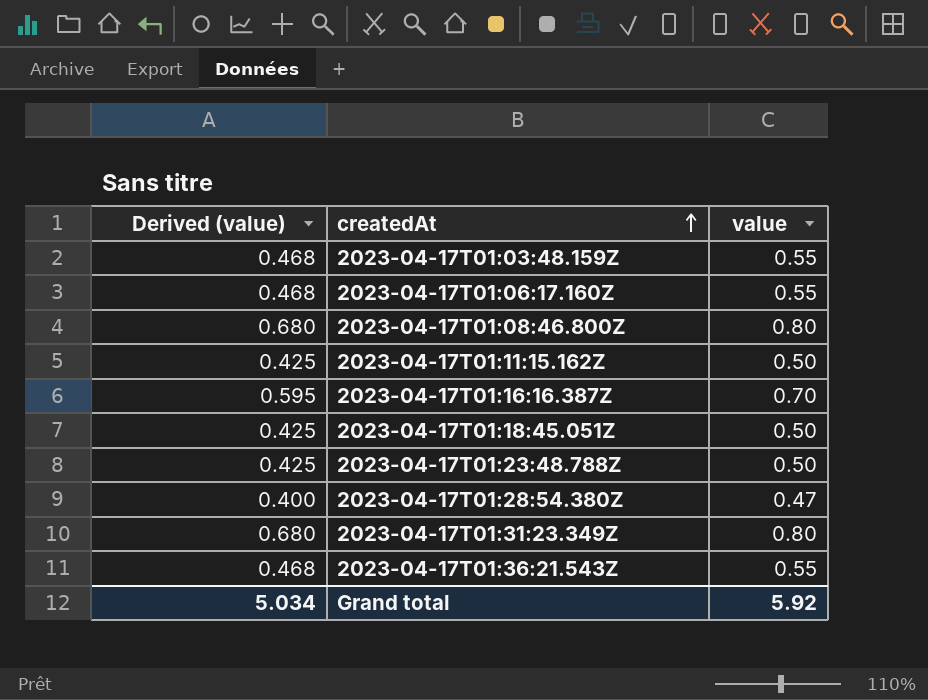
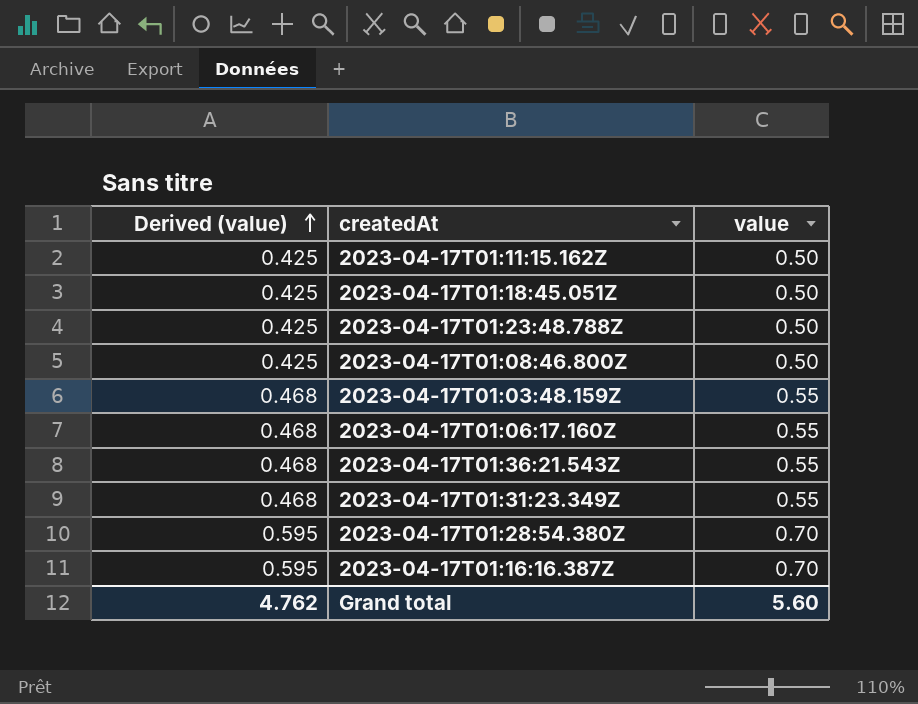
row order: createdAt ascending -> Derived (value) ascending
2023-04-17T01:08:46.800Z | Derived (value): 0.680 -> 0.425
2023-04-17T01:08:46.800Z | value: 0.80 -> 0.50
2023-04-17T01:31:23.349Z | Derived (value): 0.680 -> 0.468
2023-04-17T01:31:23.349Z | value: 0.80 -> 0.55
2023-04-17T01:28:54.380Z | Derived (value): 0.400 -> 0.595
2023-04-17T01:28:54.380Z | value: 0.47 -> 0.70
Grand total | Derived (value): 5.034 -> 4.762
Grand total | value: 5.92 -> 5.60

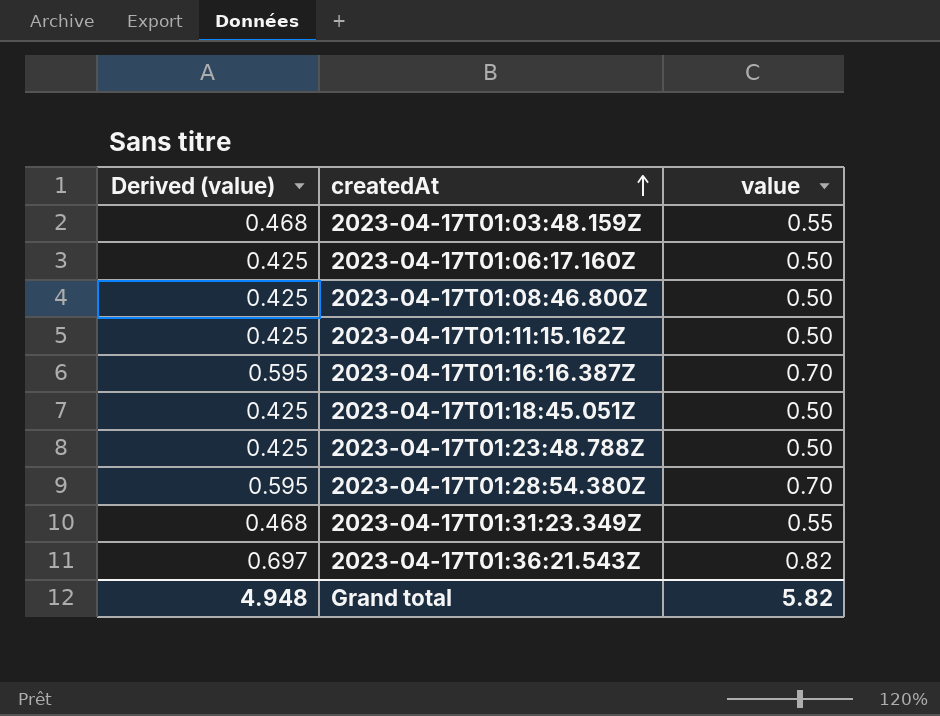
row order: Derived (value) ascending -> createdAt ascending
2023-04-17T01:06:17.160Z | Derived (value): 0.468 -> 0.425
2023-04-17T01:06:17.160Z | value: 0.55 -> 0.50
2023-04-17T01:36:21.543Z | Derived (value): 0.468 -> 0.697
2023-04-17T01:36:21.543Z | value: 0.55 -> 0.82
Grand total | Derived (value): 4.762 -> 4.948
Grand total | value: 5.60 -> 5.82

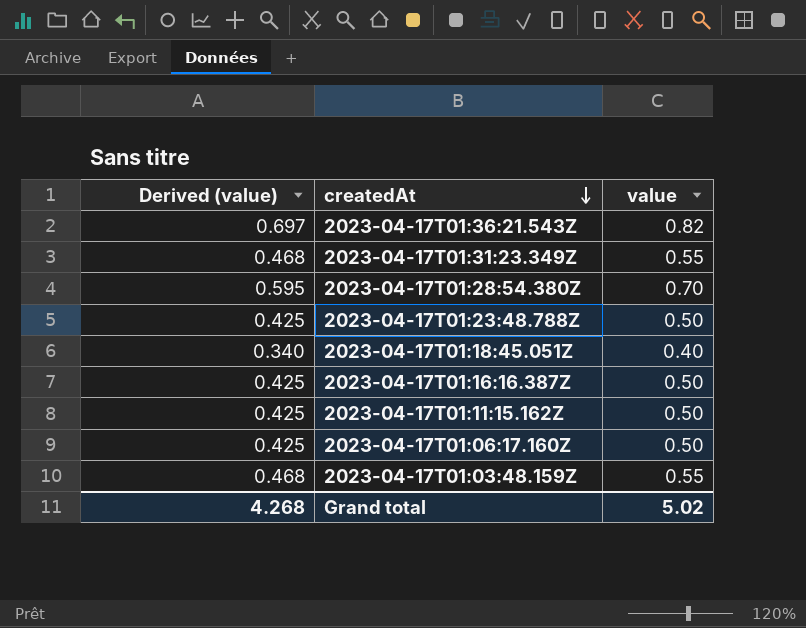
row order: createdAt ascending -> createdAt descending
row 2023-04-17T01:08:46.800Z: 0.425 | 0.50 -> none
2023-04-17T01:18:45.051Z | Derived (value): 0.425 -> 0.340
2023-04-17T01:18:45.051Z | value: 0.50 -> 0.40
2023-04-17T01:16:16.387Z | Derived (value): 0.595 -> 0.425
2023-04-17T01:16:16.387Z | value: 0.70 -> 0.50
Grand total | Derived (value): 4.948 -> 4.268
Grand total | value: 5.82 -> 5.02

